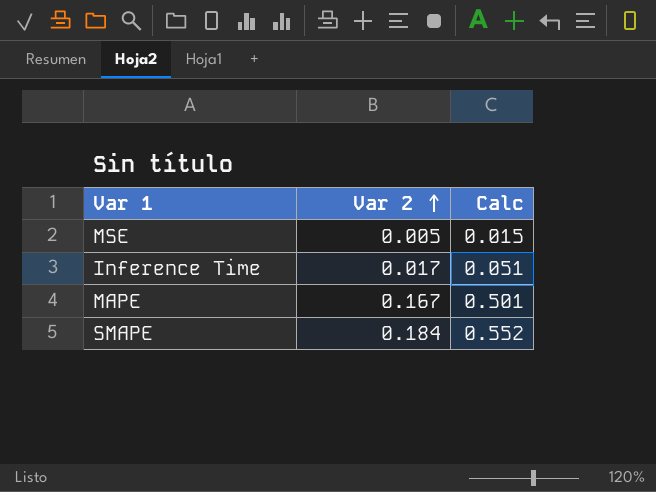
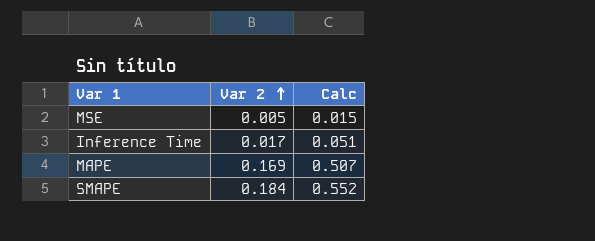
MAPE | Var 2: 0.167 -> 0.169
MAPE | Calc: 0.501 -> 0.507

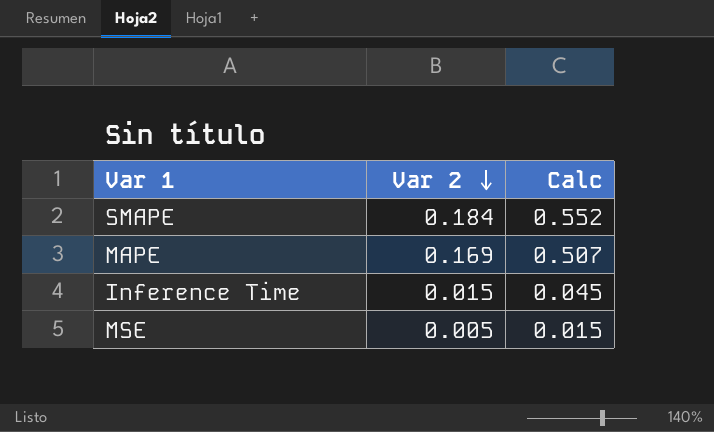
row order: Var 2 ascending -> Var 2 descending
Inference Time | Var 2: 0.017 -> 0.015
Inference Time | Calc: 0.051 -> 0.045

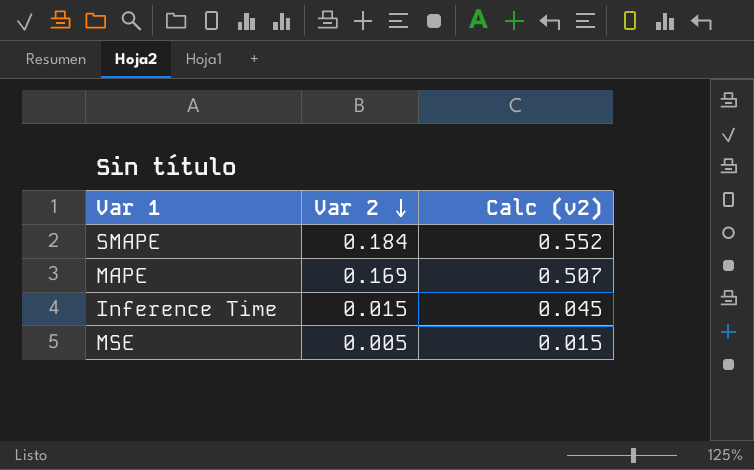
column name: Calc -> Calc (v2)

